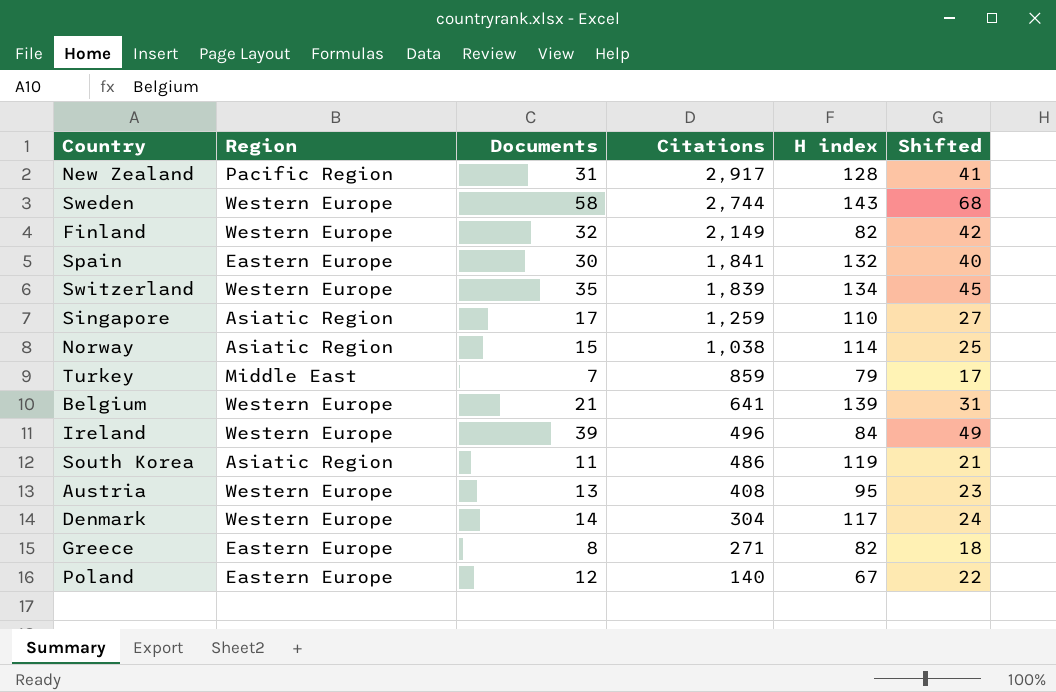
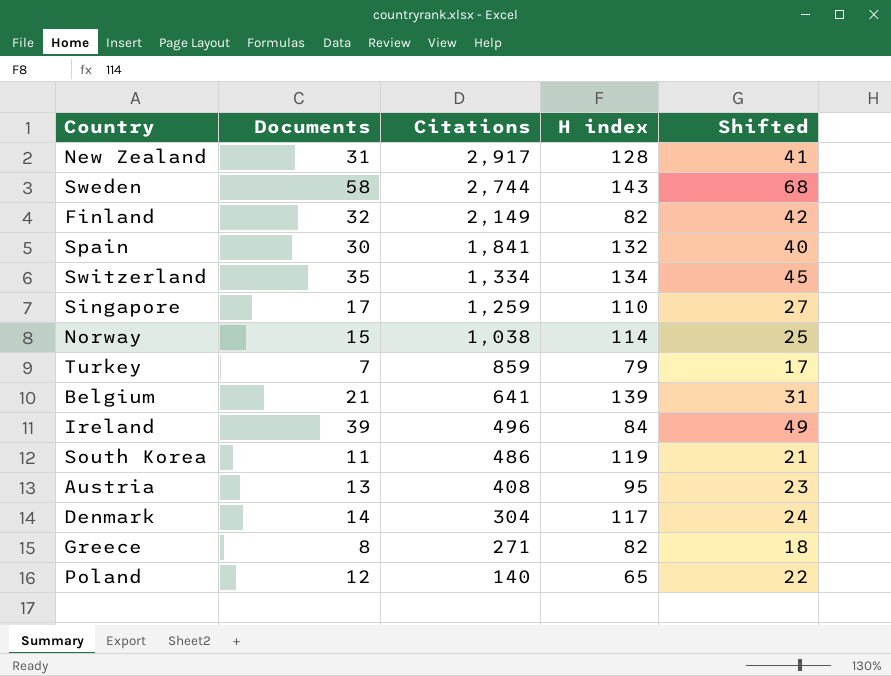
column Region | position: 2 -> none
Switzerland | Citations: 1,839 -> 1,334
Poland | H index: 67 -> 65

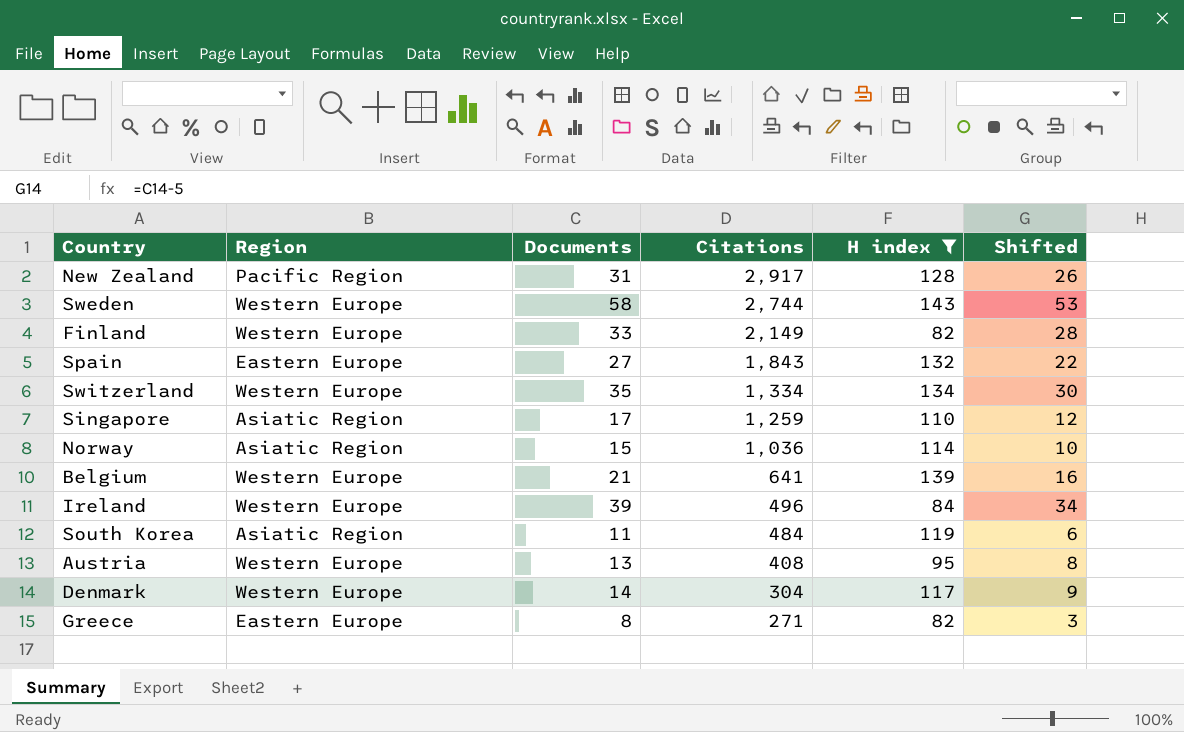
filter: none -> H index >= 82
column Region | position: none -> 2
column Shifted | formula: [Documents] + 10 -> [Documents] - 5
Finland | Documents: 32 -> 33
Spain | Documents: 30 -> 27
Spain | Citations: 1,841 -> 1,843
Norway | Citations: 1,038 -> 1,036
South Korea | Citations: 486 -> 484

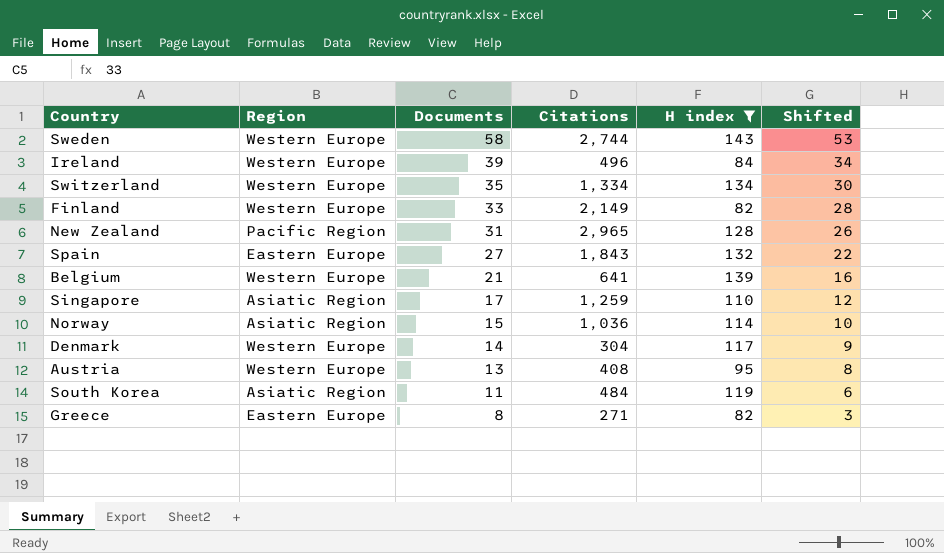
row order: Citations descending -> Documents descending
New Zealand | Citations: 2,917 -> 2,965

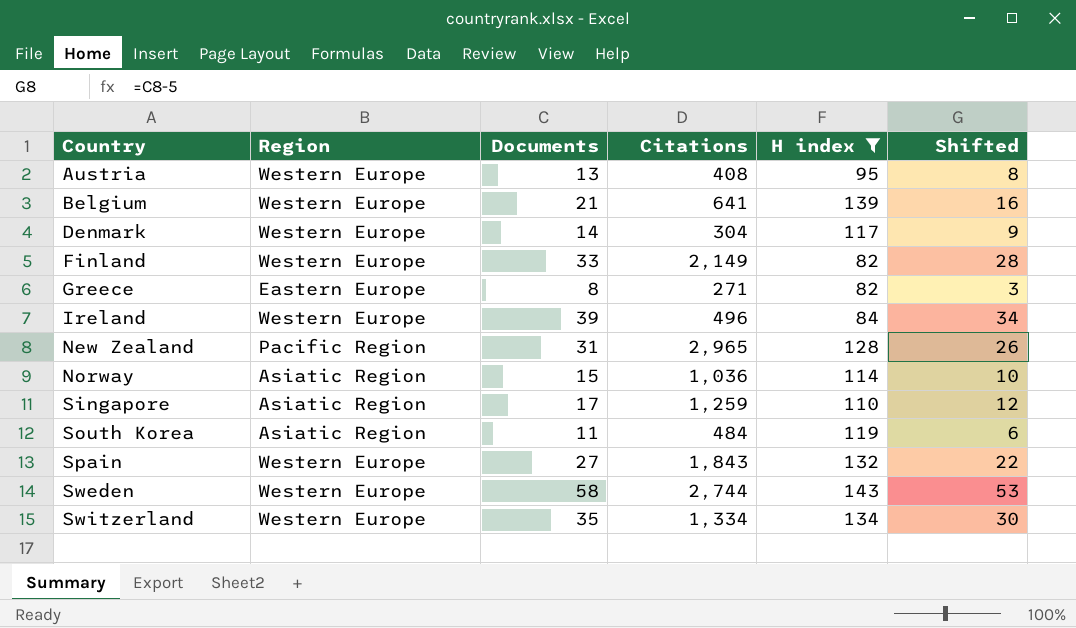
row order: Documents descending -> Country ascending
Spain | Region: Eastern Europe -> Western Europe

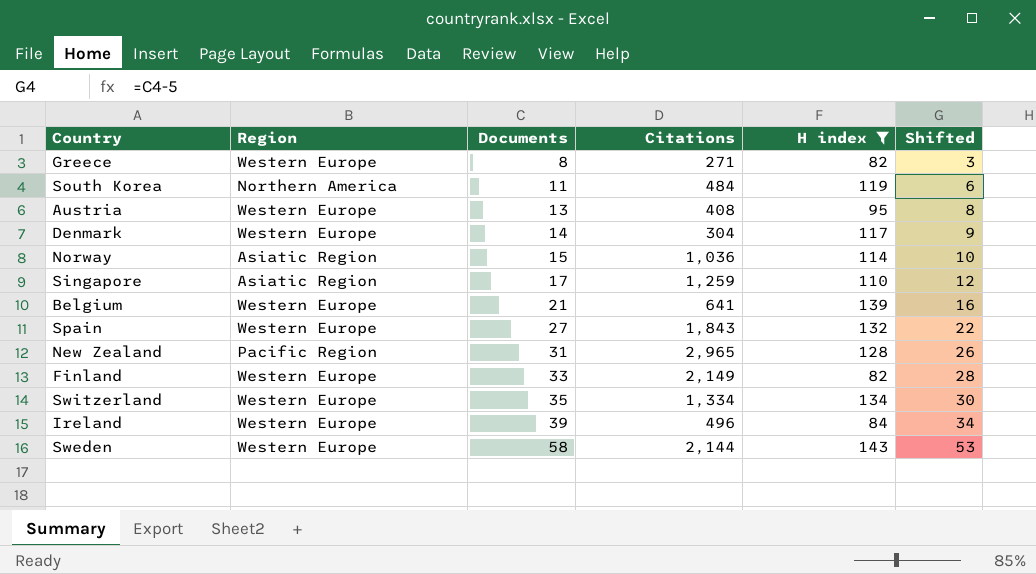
row order: Country ascending -> Documents ascending
Greece | Region: Eastern Europe -> Western Europe
South Korea | Region: Asiatic Region -> Northern America
Sweden | Citations: 2,744 -> 2,144

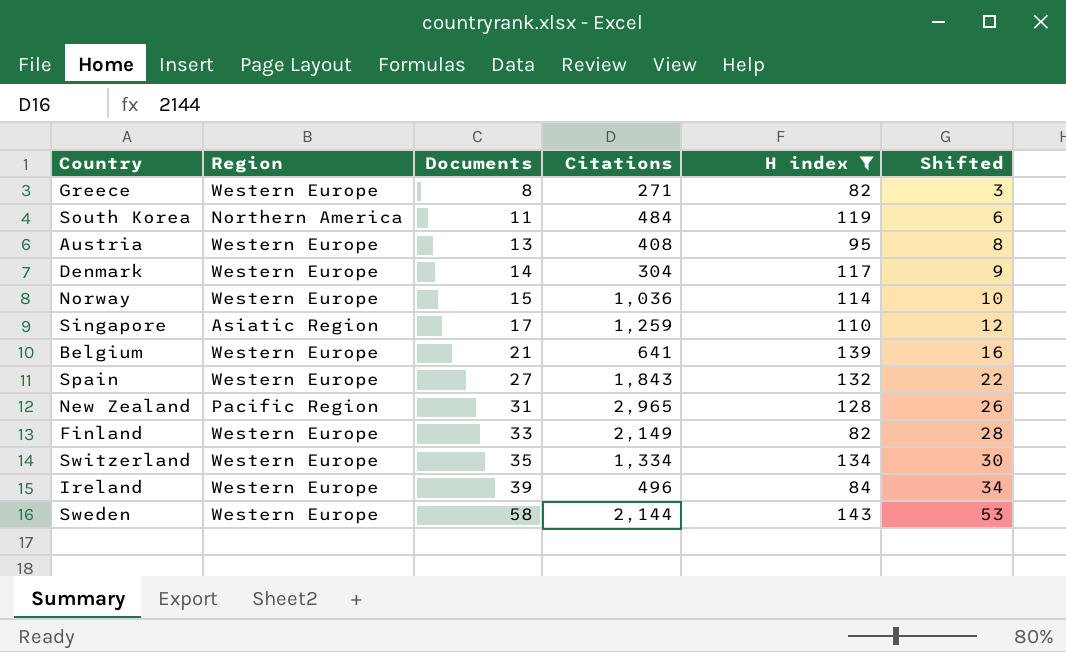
Norway | Region: Asiatic Region -> Western Europe

